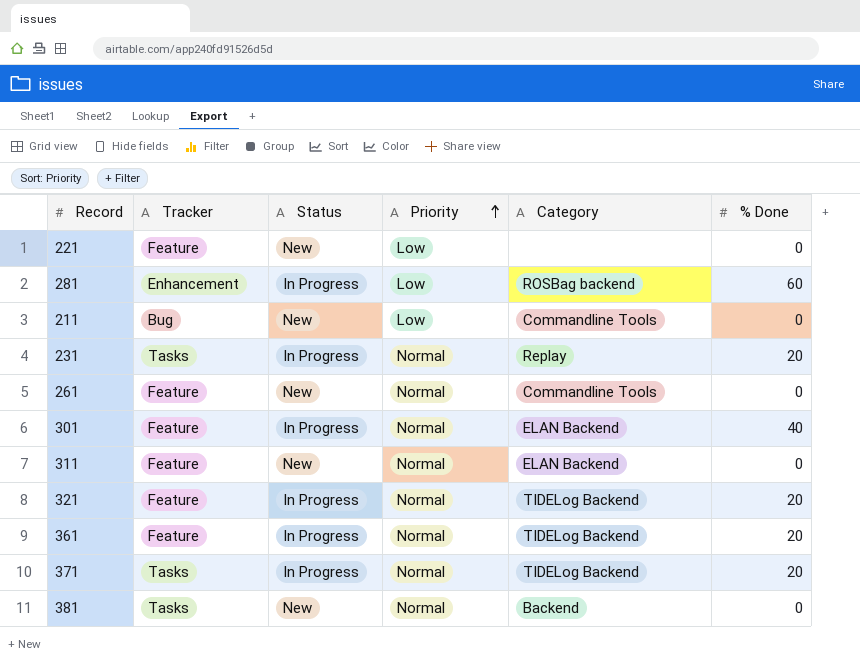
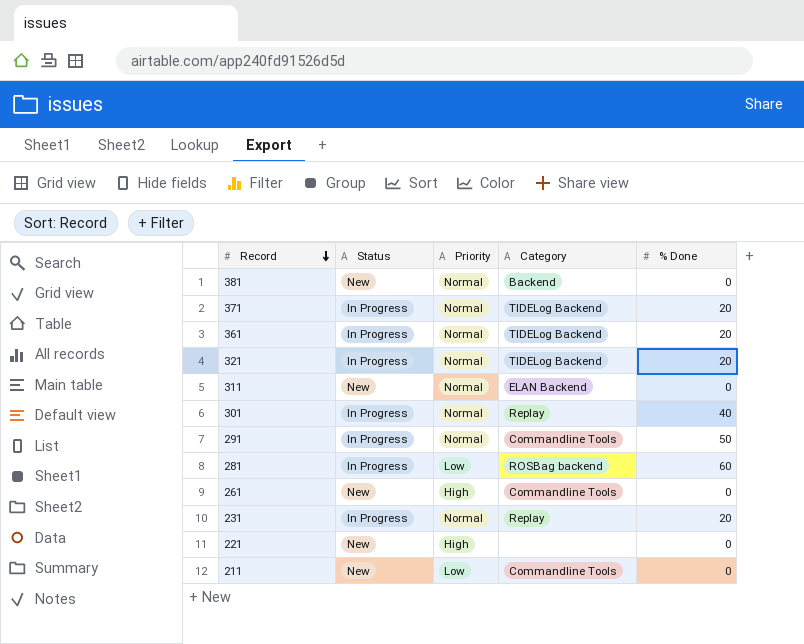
row order: Priority ascending -> Record descending
column Tracker | position: 2 -> none
301 | Category: ELAN Backend -> Replay
row 291: none -> In Progress | Normal | Commandline Tools | 50
261 | Priority: Normal -> High
221 | Priority: Low -> High

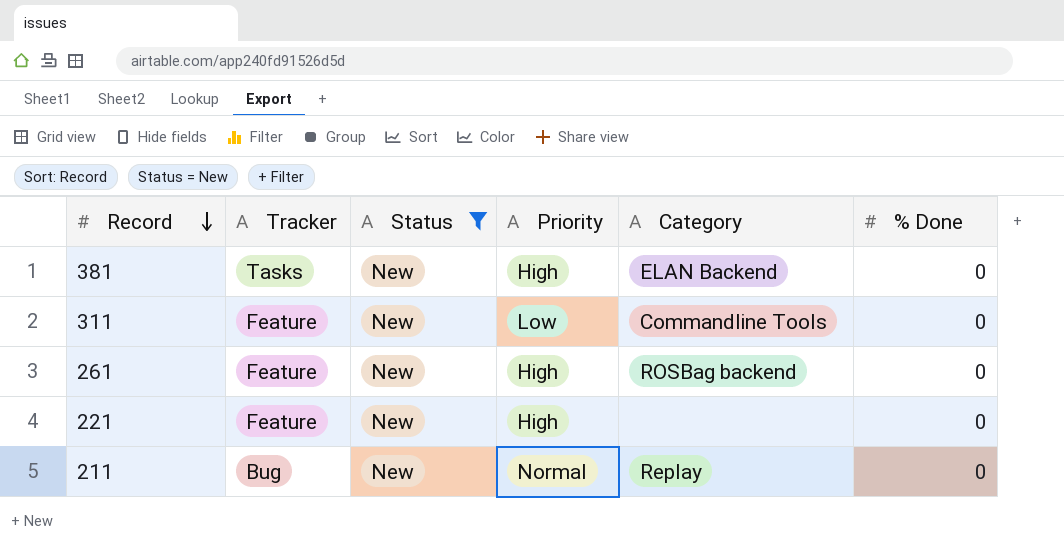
filter: none -> Status = New
column Tracker | position: none -> 2
381 | Priority: Normal -> High
381 | Category: Backend -> ELAN Backend
311 | Priority: Normal -> Low
311 | Category: ELAN Backend -> Commandline Tools
261 | Category: Commandline Tools -> ROSBag backend
211 | Priority: Low -> Normal
211 | Category: Commandline Tools -> Replay

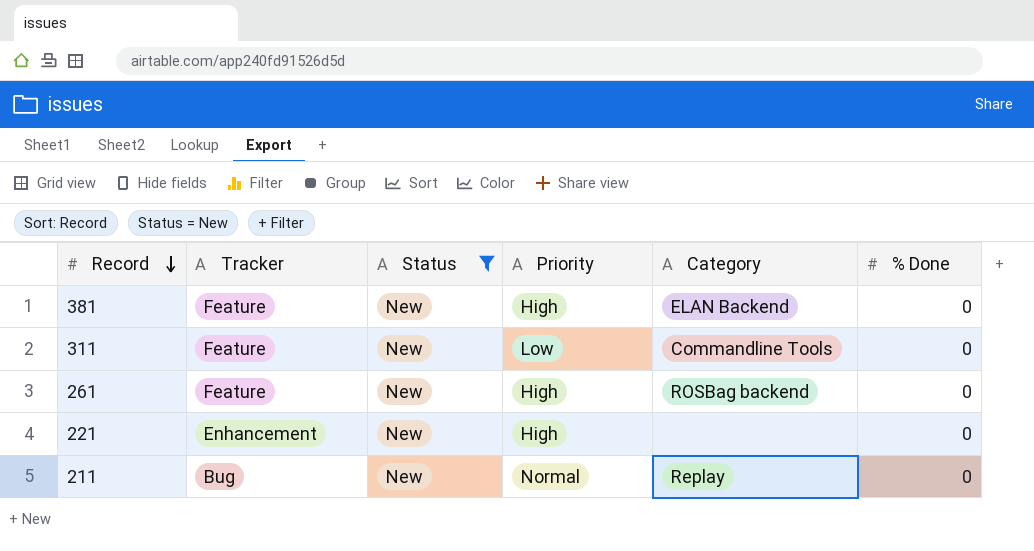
381 | Tracker: Tasks -> Feature
221 | Tracker: Feature -> Enhancement

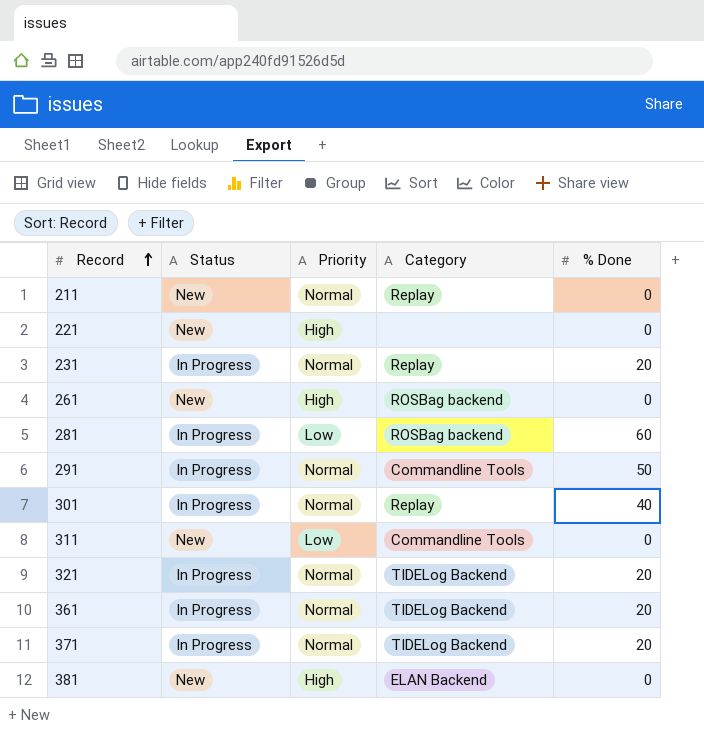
filter: Status = New -> none
row order: Record descending -> Record ascending
column Tracker | position: 2 -> none

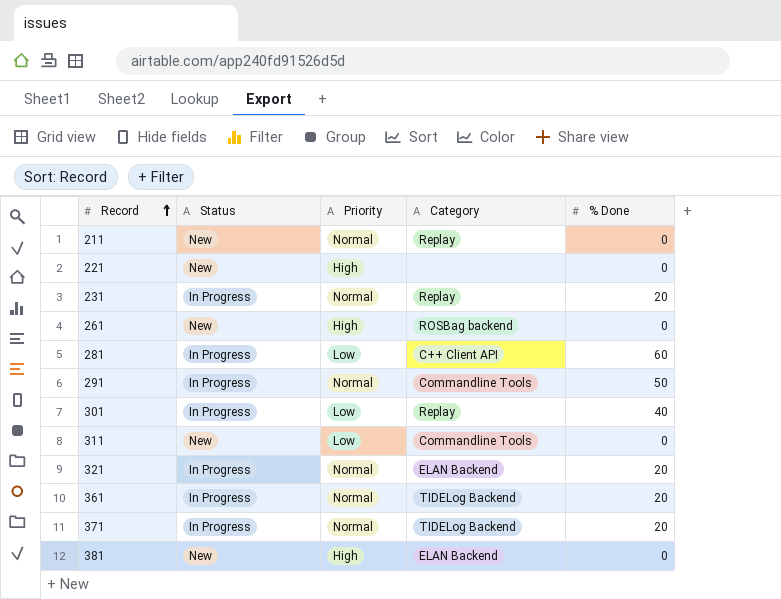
281 | Category: ROSBag backend -> C++ Client API
301 | Priority: Normal -> Low
321 | Category: TIDELog Backend -> ELAN Backend

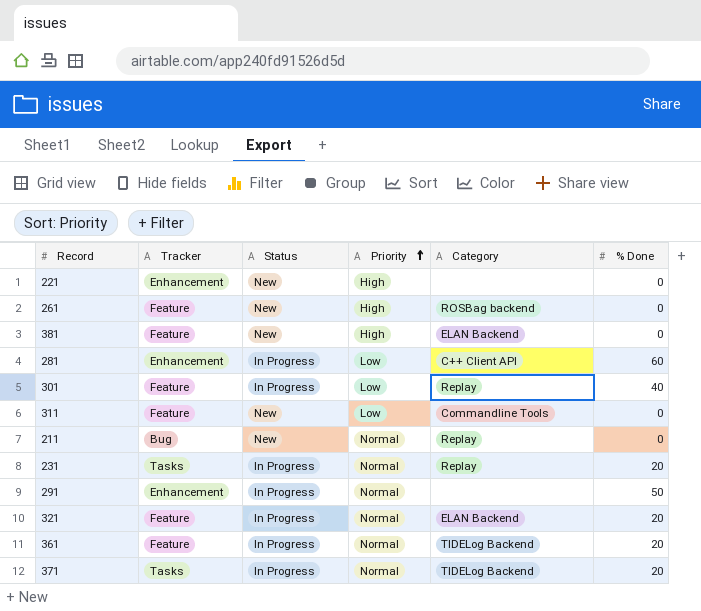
row order: Record ascending -> Priority ascending
column Tracker | position: none -> 2
291 | Category: Commandline Tools -> none

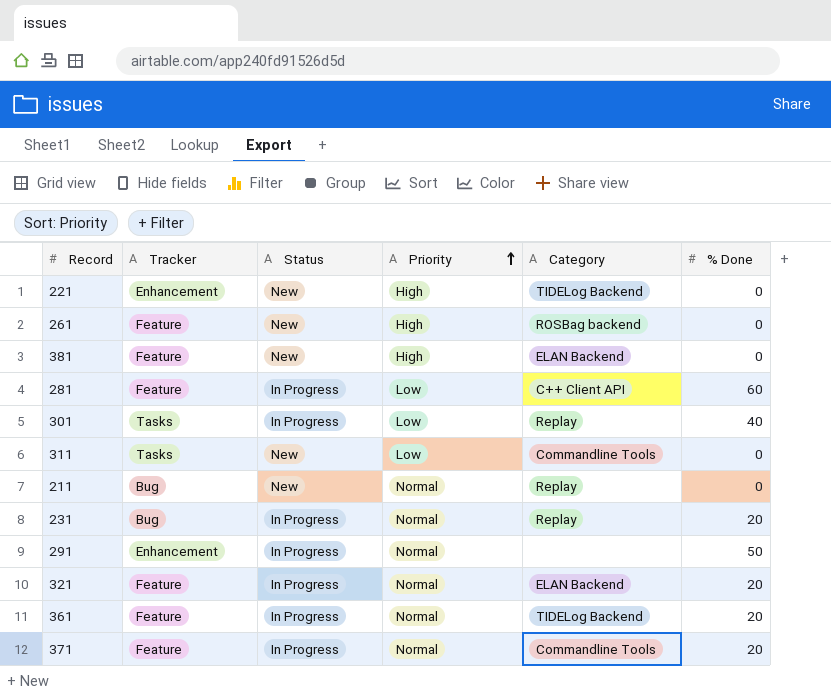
221 | Category: none -> TIDELog Backend
281 | Tracker: Enhancement -> Feature
301 | Tracker: Feature -> Tasks
311 | Tracker: Feature -> Tasks
231 | Tracker: Tasks -> Bug
371 | Tracker: Tasks -> Feature
371 | Category: TIDELog Backend -> Commandline Tools

